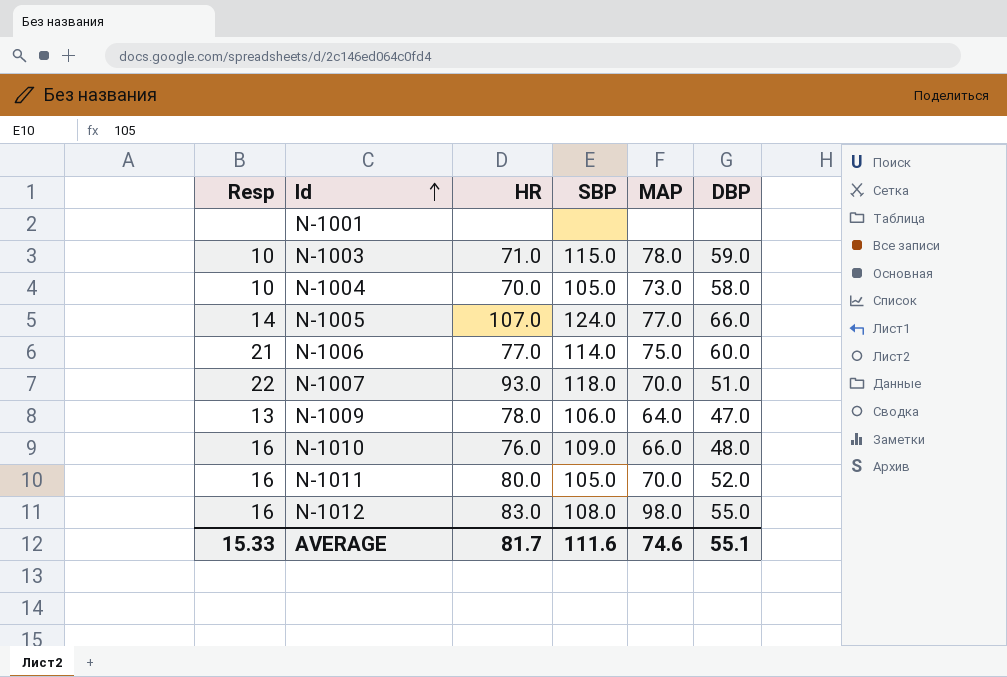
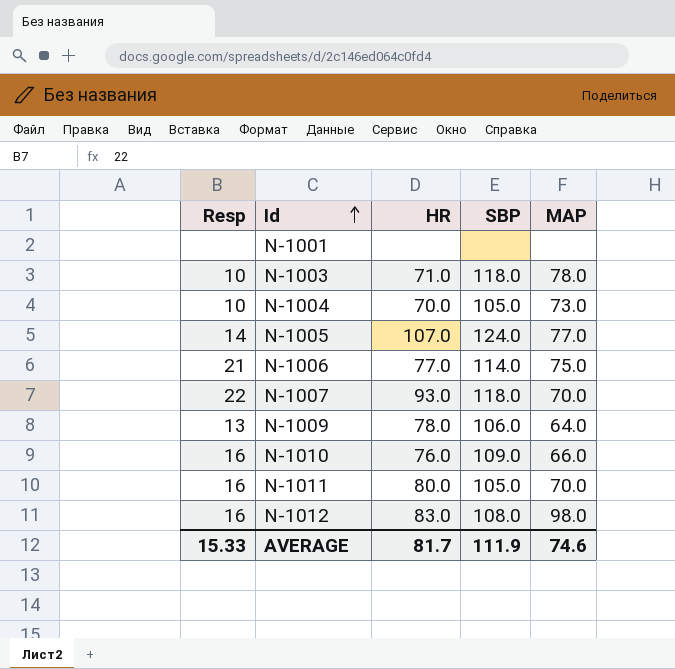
column DBP | position: 6 -> none
N-1003 | SBP: 115.0 -> 118.0
AVERAGE | SBP: 111.6 -> 111.9

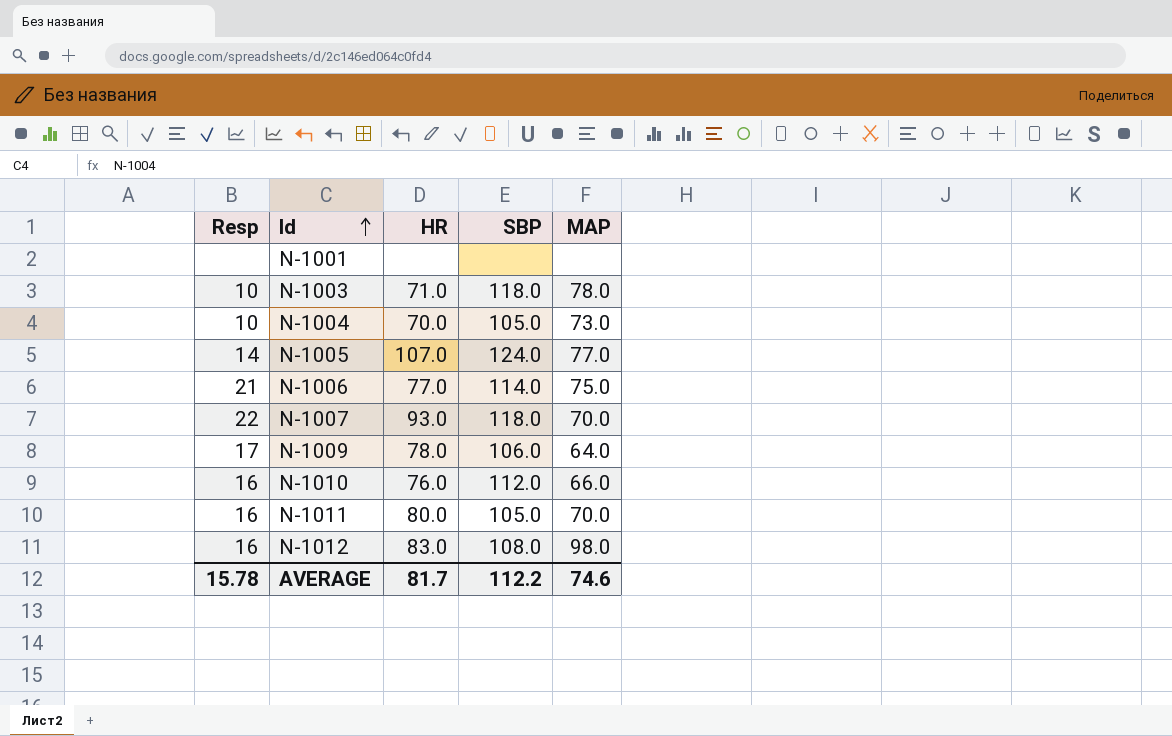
N-1009 | Resp: 13 -> 17
N-1010 | SBP: 109.0 -> 112.0
AVERAGE | Resp: 15.33 -> 15.78
AVERAGE | SBP: 111.9 -> 112.2

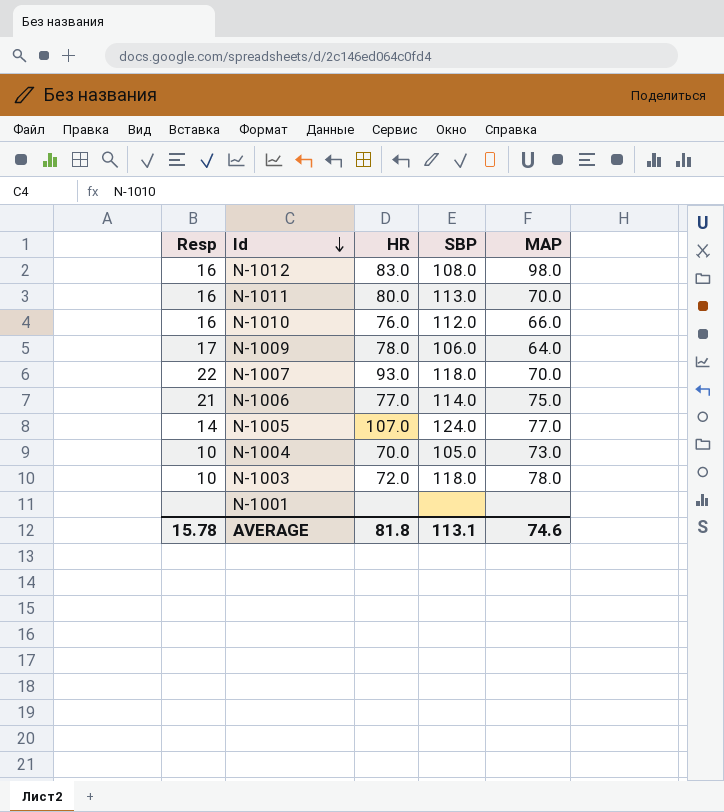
row order: Id ascending -> Id descending
N-1011 | SBP: 105.0 -> 113.0
N-1003 | HR: 71.0 -> 72.0
AVERAGE | HR: 81.7 -> 81.8
AVERAGE | SBP: 112.2 -> 113.1

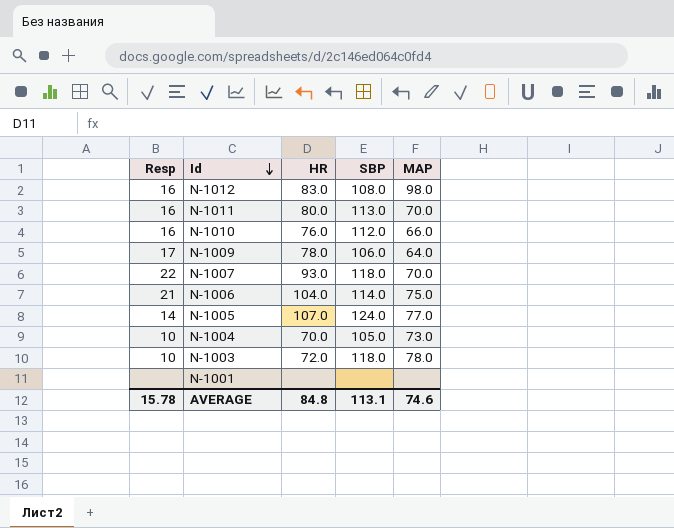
N-1006 | HR: 77.0 -> 104.0
AVERAGE | HR: 81.8 -> 84.8

